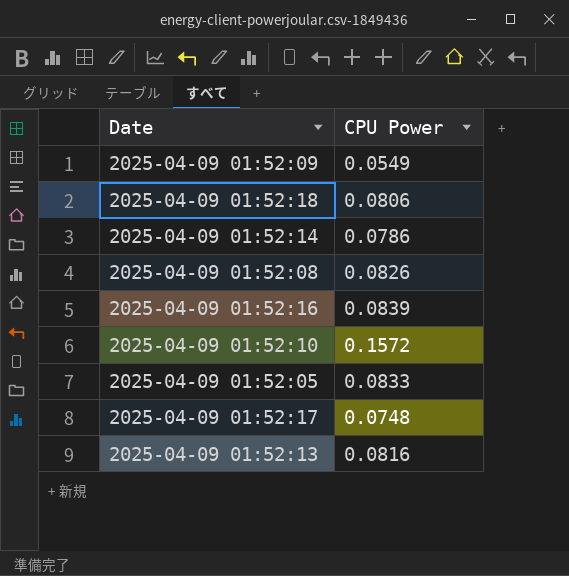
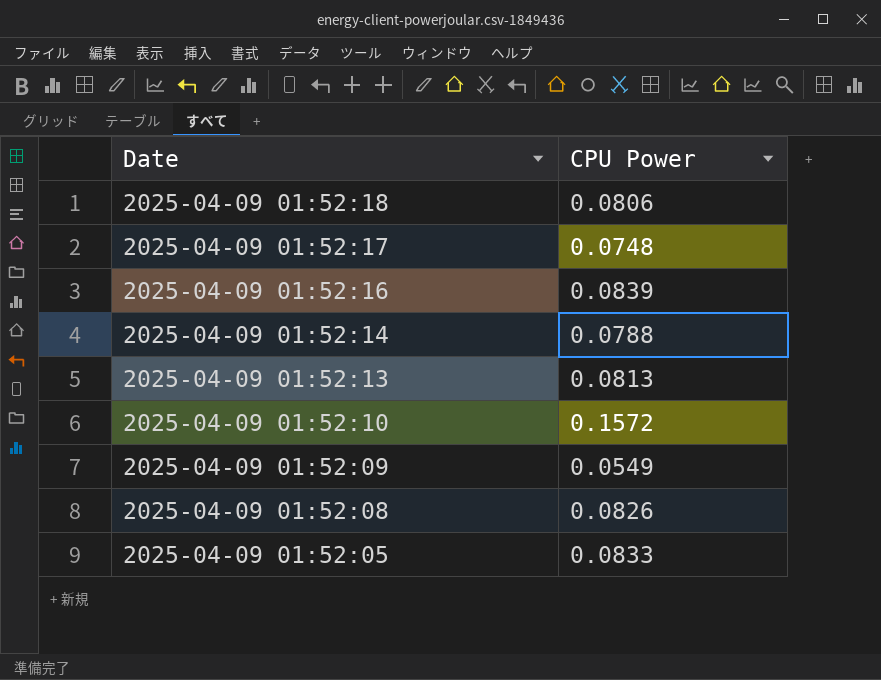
row order: none -> Date descending
2025-04-09 01:52:14 | CPU Power: 0.0786 -> 0.0788
2025-04-09 01:52:13 | CPU Power: 0.0816 -> 0.0813

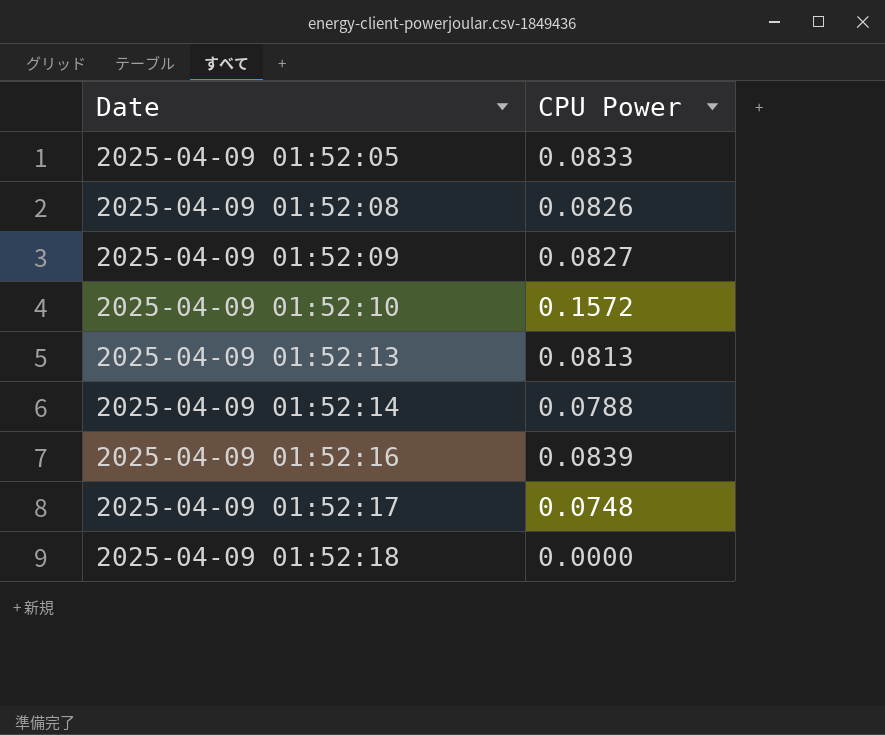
row order: Date descending -> Date ascending
2025-04-09 01:52:09 | CPU Power: 0.0549 -> 0.0827
2025-04-09 01:52:18 | CPU Power: 0.0806 -> 0.0000

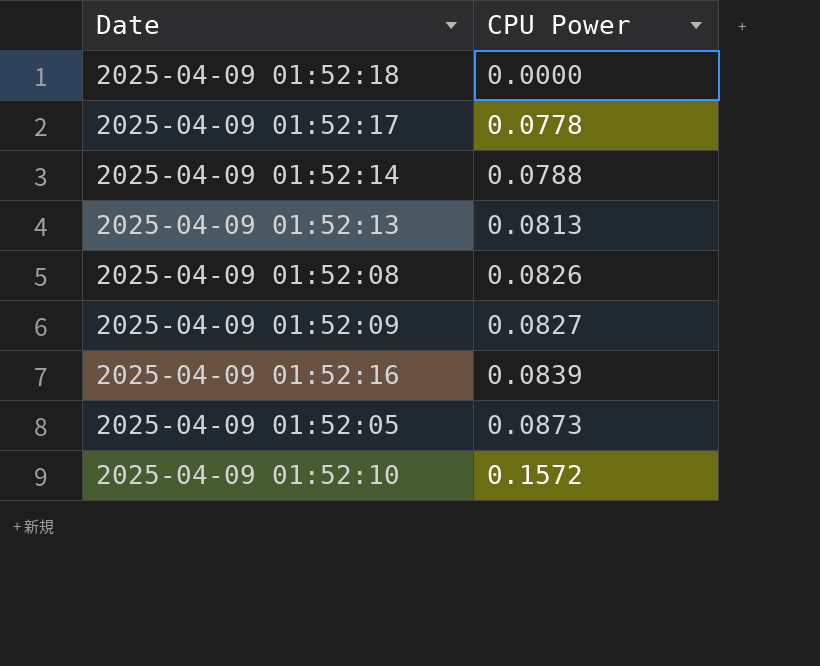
row order: Date ascending -> CPU Power ascending
2025-04-09 01:52:17 | CPU Power: 0.0748 -> 0.0778
2025-04-09 01:52:05 | CPU Power: 0.0833 -> 0.0873

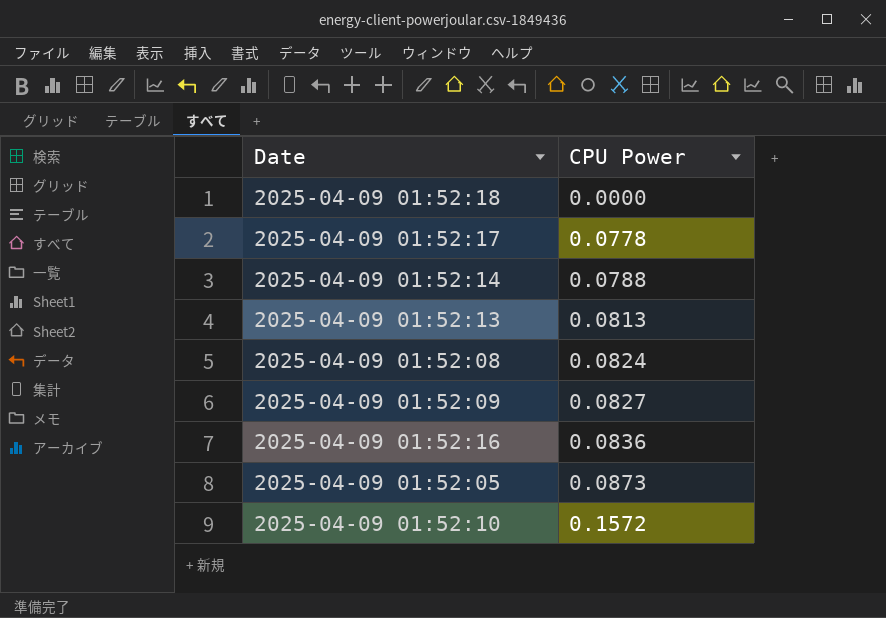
2025-04-09 01:52:08 | CPU Power: 0.0826 -> 0.0824
2025-04-09 01:52:16 | CPU Power: 0.0839 -> 0.0836

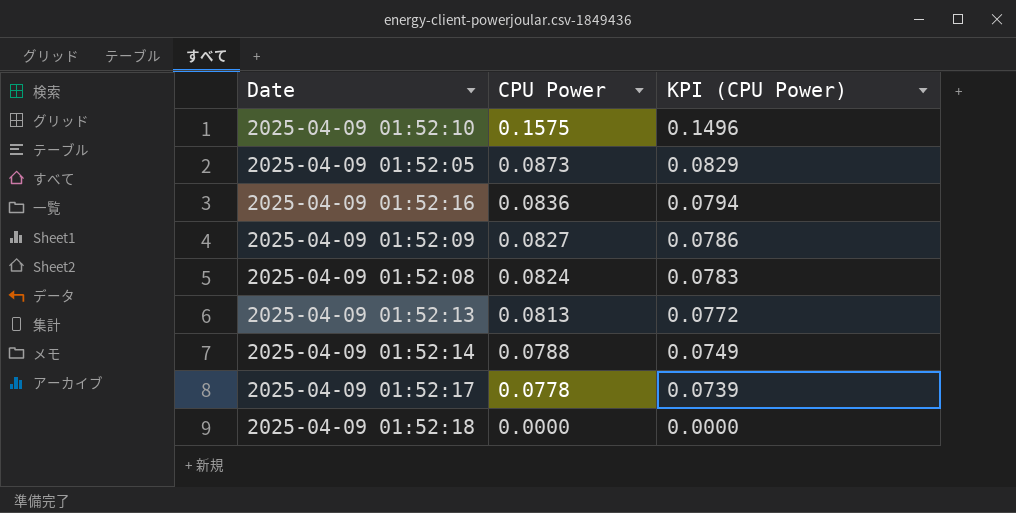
row order: CPU Power ascending -> CPU Power descending
column KPI (CPU Power) | formula: none -> [CPU Power] * 0.95
2025-04-09 01:52:10 | CPU Power: 0.1572 -> 0.1575

